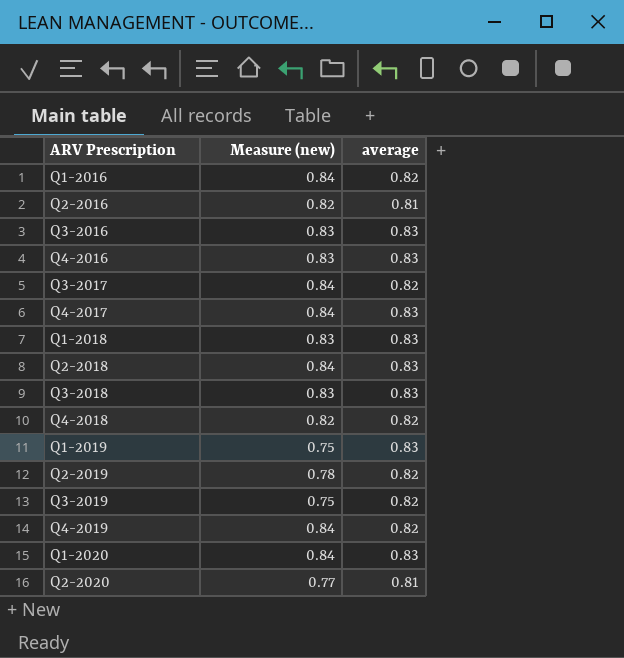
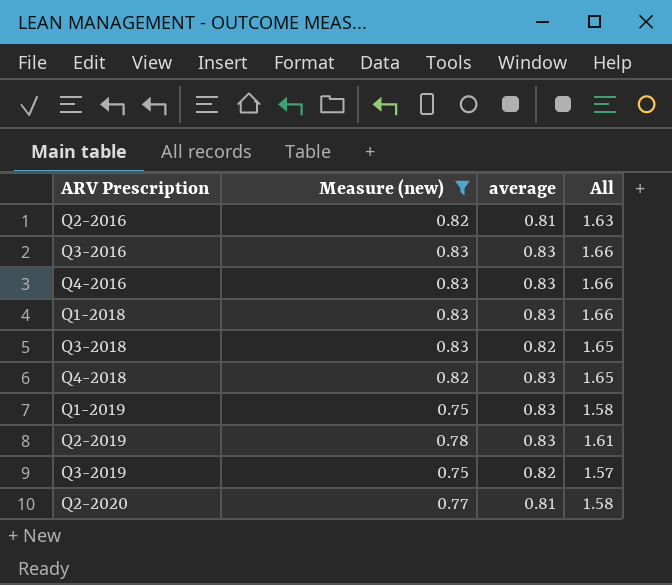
filter: none -> Measure (new) != 0.84
column All | formula: none -> [Measure (new)] + [average]
Q3-2018 | average: 0.83 -> 0.82
Q4-2018 | average: 0.82 -> 0.83
Q2-2019 | average: 0.82 -> 0.83

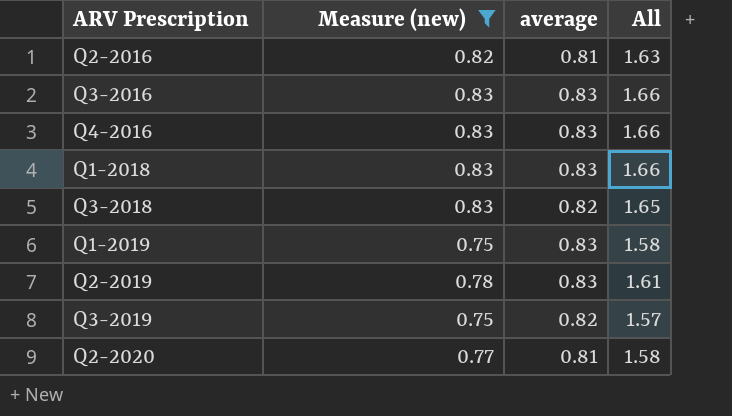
row Q4-2018: 0.82 | 0.83 | 1.65 -> none

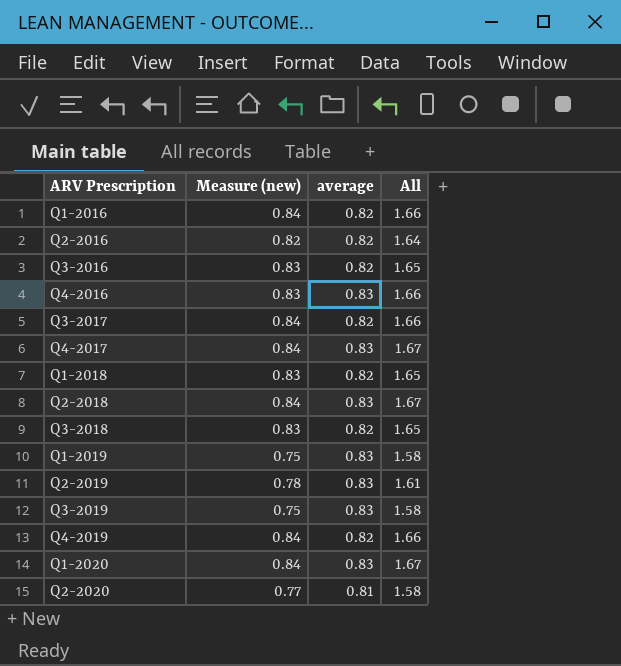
filter: Measure (new) != 0.84 -> none
Q2-2016 | average: 0.81 -> 0.82
Q2-2016 | All: 1.63 -> 1.64
Q3-2016 | average: 0.83 -> 0.82
Q3-2016 | All: 1.66 -> 1.65
Q1-2018 | average: 0.83 -> 0.82
Q1-2018 | All: 1.66 -> 1.65
Q3-2019 | average: 0.82 -> 0.83
Q3-2019 | All: 1.57 -> 1.58

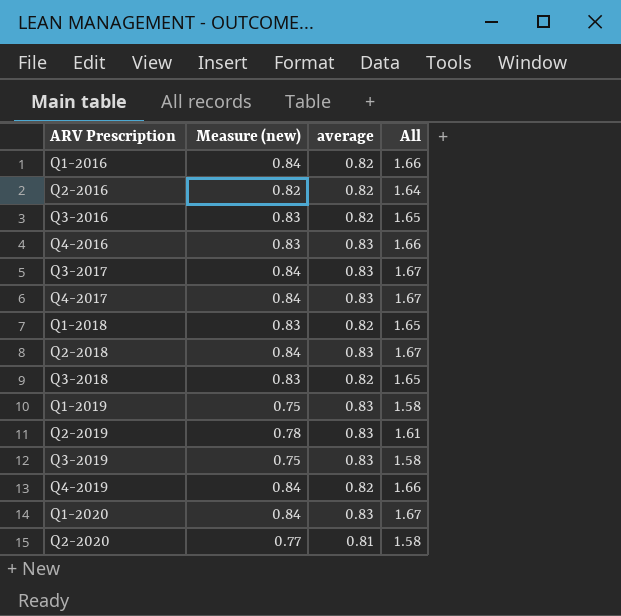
Q3-2017 | average: 0.82 -> 0.83
Q3-2017 | All: 1.66 -> 1.67

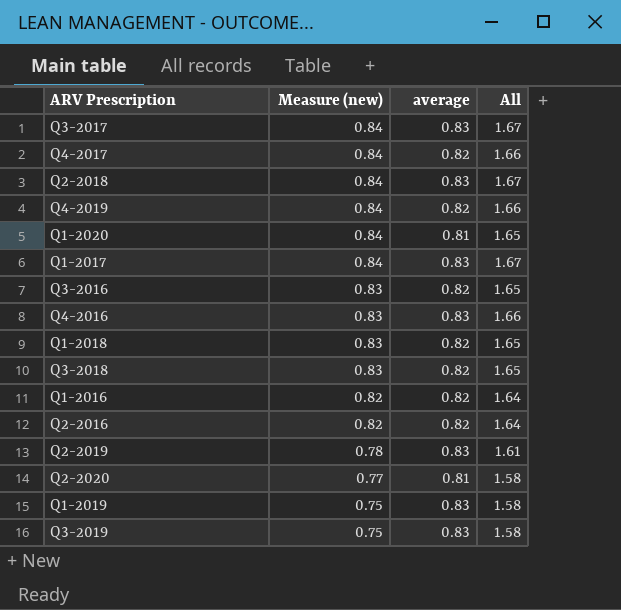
row order: ARV Prescription ascending -> Measure (new) descending
Q4-2017 | average: 0.83 -> 0.82
Q4-2017 | All: 1.67 -> 1.66
Q1-2020 | average: 0.83 -> 0.81
Q1-2020 | All: 1.67 -> 1.65
row Q1-2017: none -> 0.84 | 0.83 | 1.67
Q1-2016 | Measure (new): 0.84 -> 0.82
Q1-2016 | All: 1.66 -> 1.64

